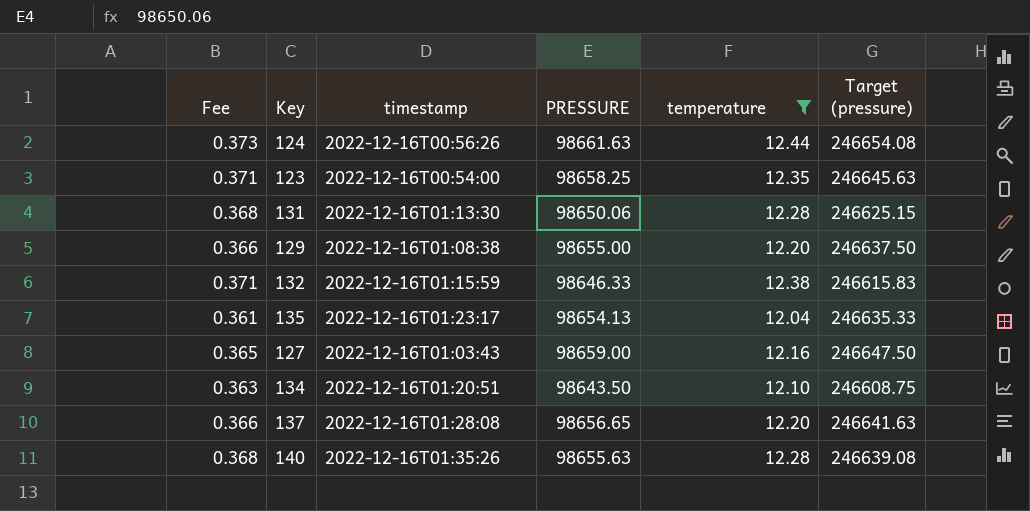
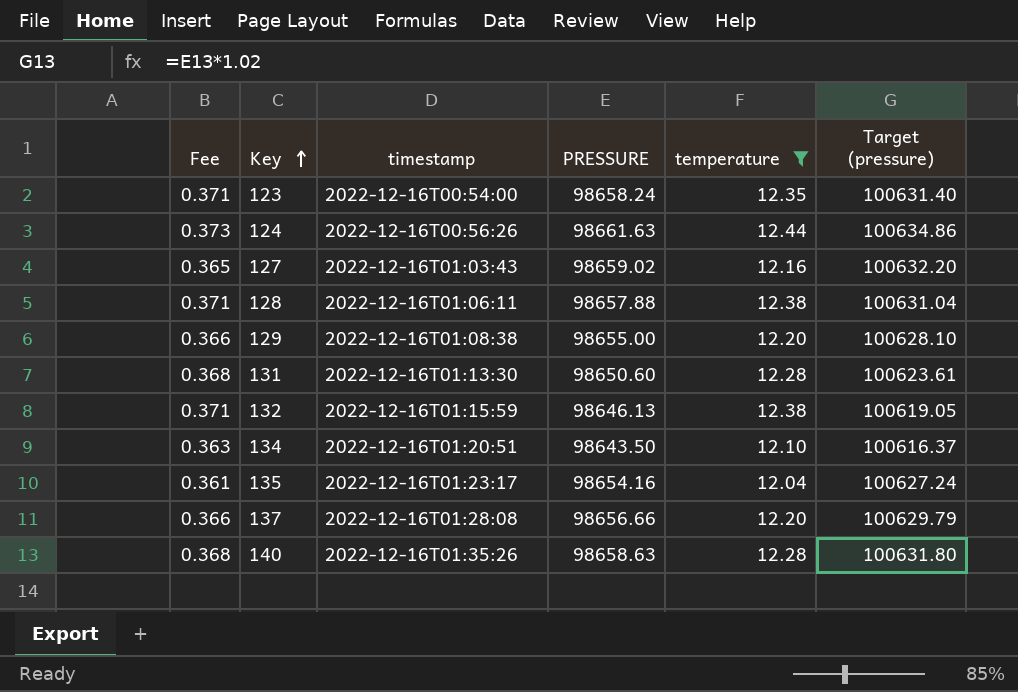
row order: none -> Key ascending
column Target (pressure) | formula: [PRESSURE] * 2.5 -> [PRESSURE] * 1.02
123 | PRESSURE: 98658.25 -> 98658.24
127 | PRESSURE: 98659.00 -> 98659.02
row 128: none -> 0.371 | 2022-12-16T01:06:11 | 98657.88 | 12.38 | 100631.04
131 | PRESSURE: 98650.06 -> 98650.60
132 | PRESSURE: 98646.33 -> 98646.13
135 | PRESSURE: 98654.13 -> 98654.16
137 | PRESSURE: 98656.65 -> 98656.66
140 | PRESSURE: 98655.63 -> 98658.63

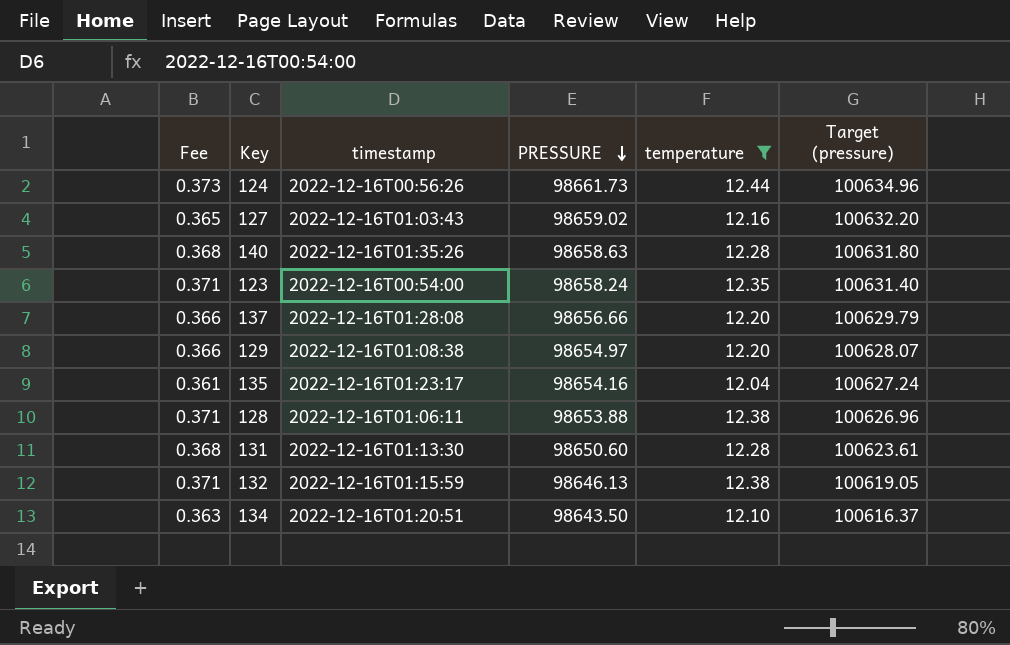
row order: Key ascending -> PRESSURE descending
124 | PRESSURE: 98661.63 -> 98661.73
124 | Target (pressure): 100634.86 -> 100634.96
129 | PRESSURE: 98655.00 -> 98654.97
129 | Target (pressure): 100628.10 -> 100628.07
128 | PRESSURE: 98657.88 -> 98653.88
128 | Target (pressure): 100631.04 -> 100626.96

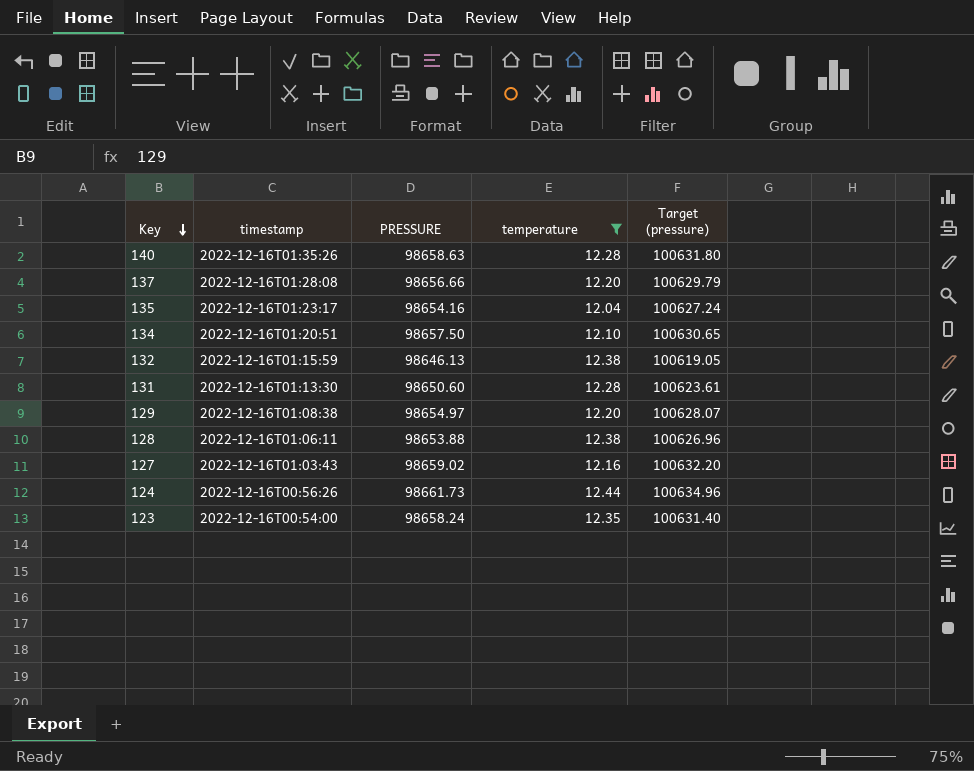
row order: PRESSURE descending -> Key descending
column Fee | formula: [temperature] * 0.03 -> none
134 | PRESSURE: 98643.50 -> 98657.50
134 | Target (pressure): 100616.37 -> 100630.65

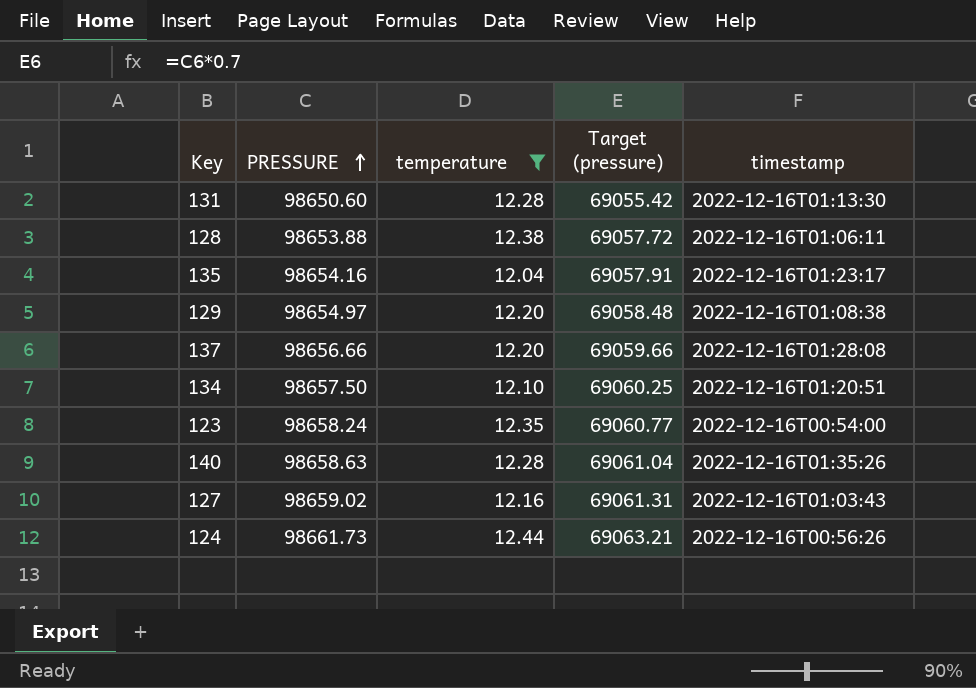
row order: Key descending -> PRESSURE ascending
column Target (pressure) | formula: [PRESSURE] * 1.02 -> [PRESSURE] * 0.7
column timestamp | position: 2 -> 5
row 132: 2022-12-16T01:15:59 | 98646.13 | 12.38 | 100619.05 -> none

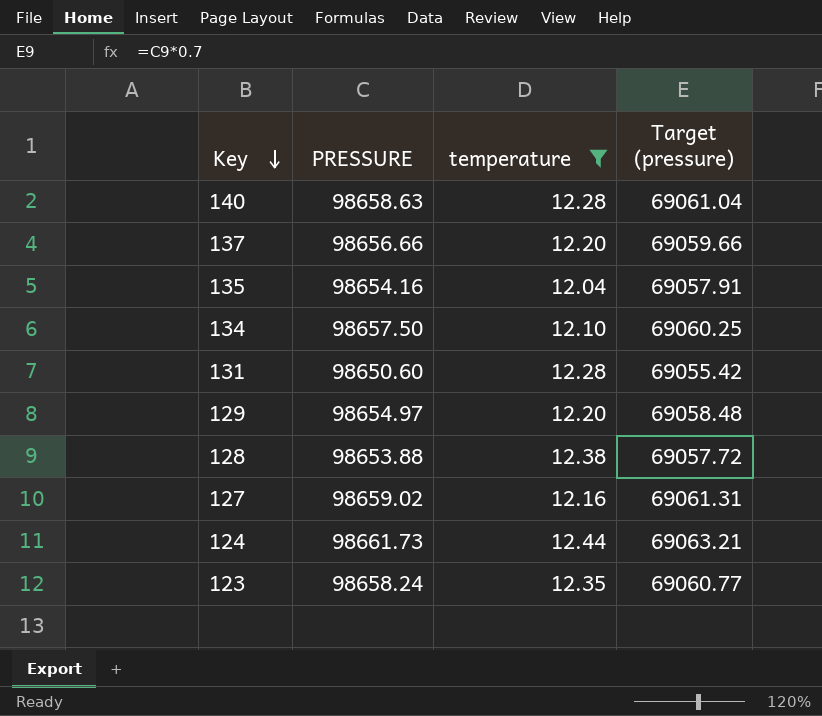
row order: PRESSURE ascending -> Key descending
column timestamp | position: 5 -> none

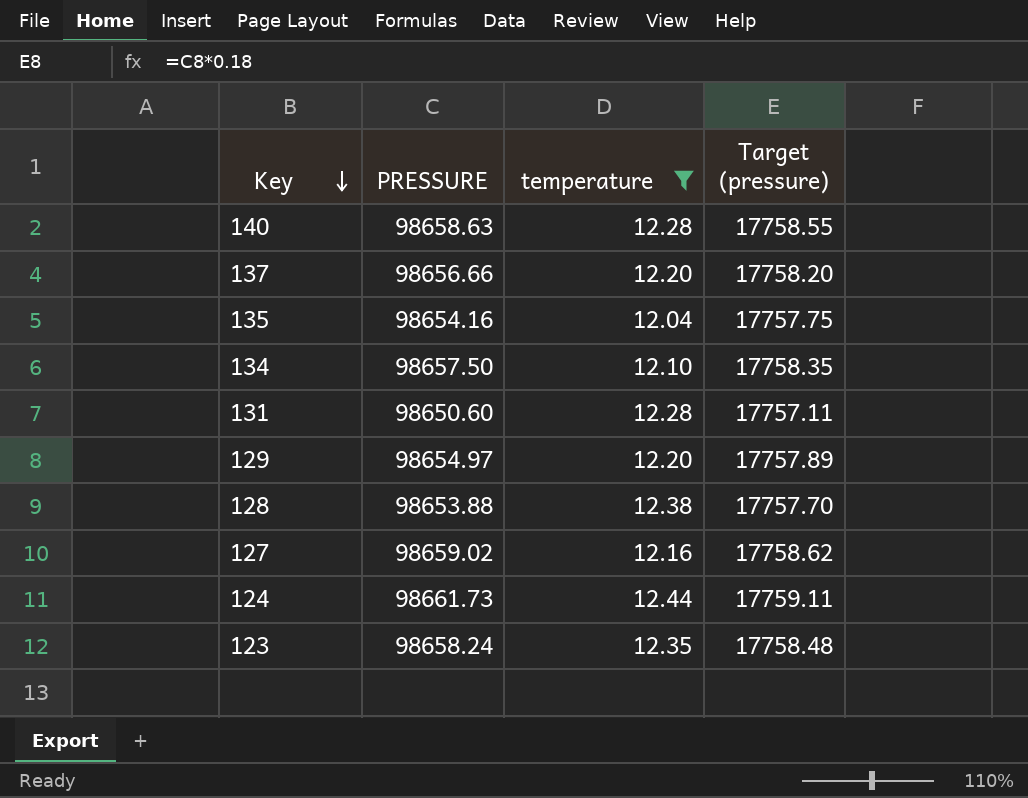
column Target (pressure) | formula: [PRESSURE] * 0.7 -> [PRESSURE] * 0.18

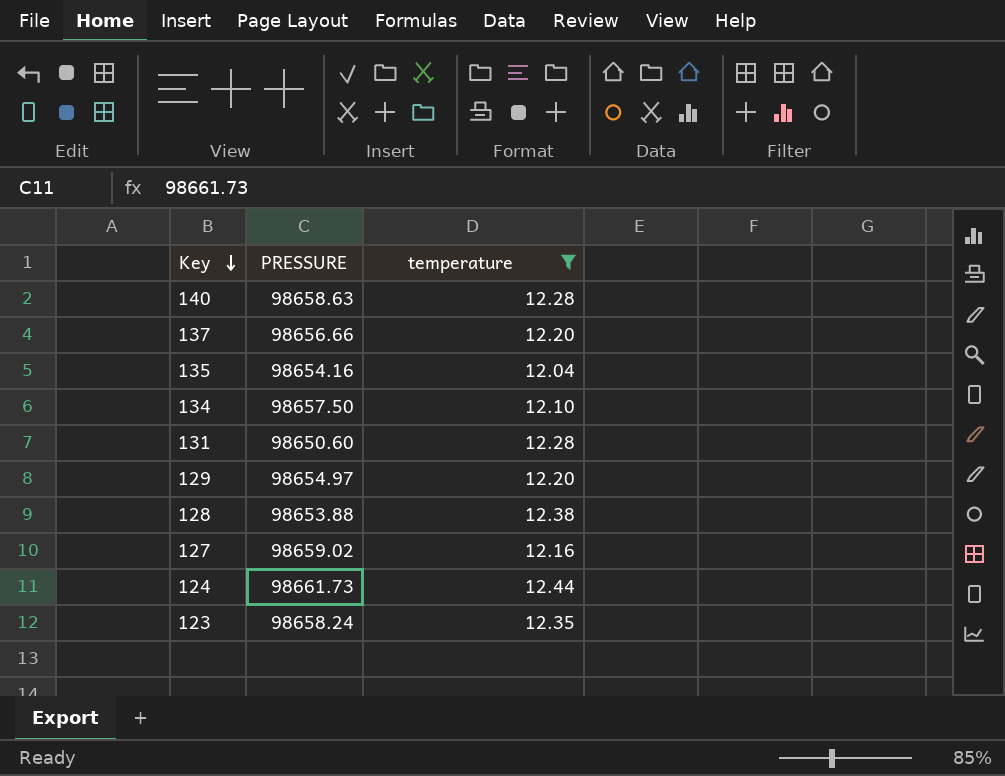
column Target (pressure) | formula: [PRESSURE] * 0.18 -> none

